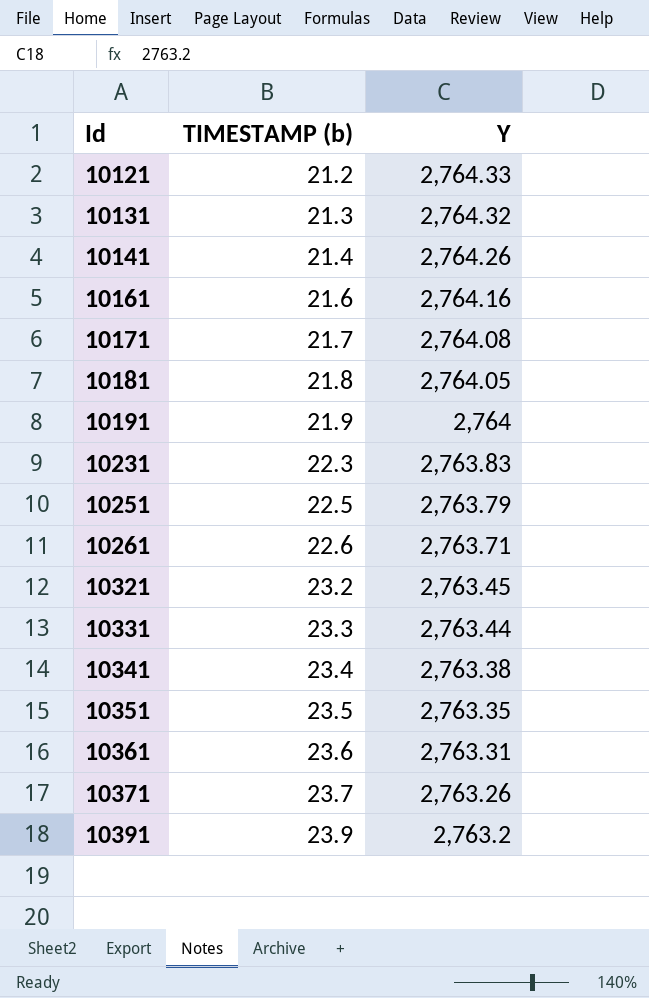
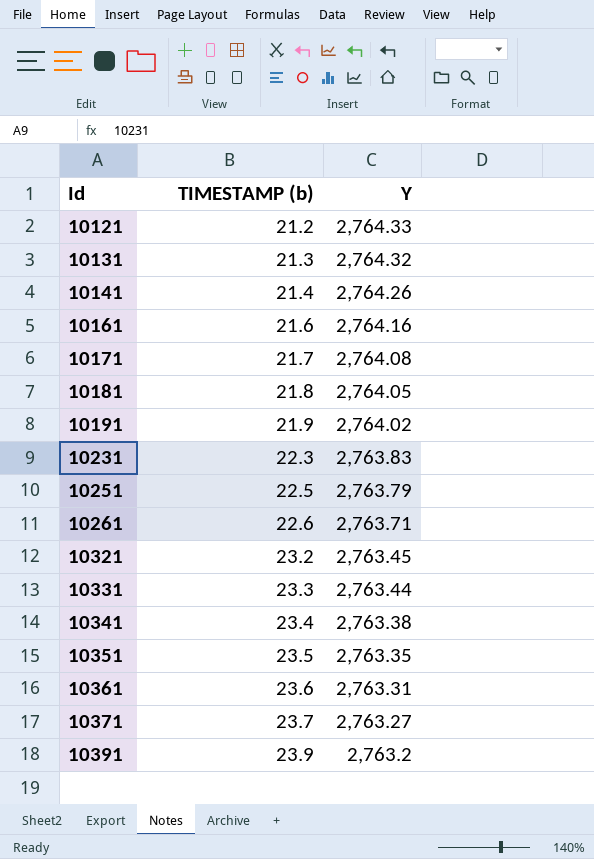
10191 | Y: 2,764 -> 2,764.02
10371 | Y: 2,763.26 -> 2,763.27

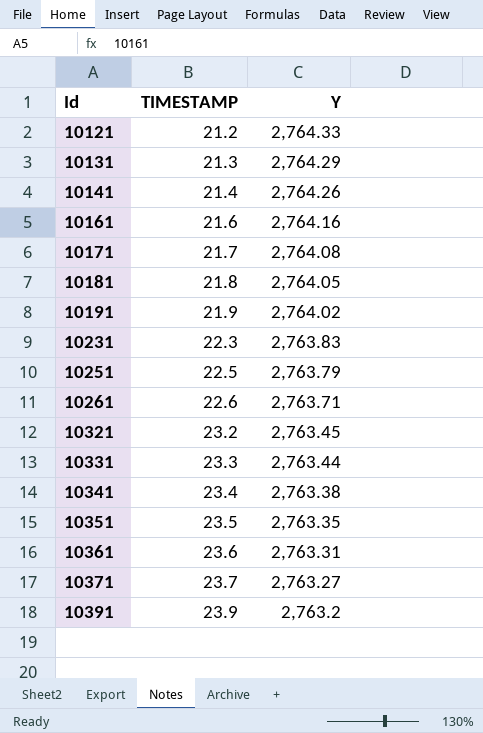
column name: TIMESTAMP (b) -> TIMESTAMP
10131 | Y: 2,764.32 -> 2,764.29

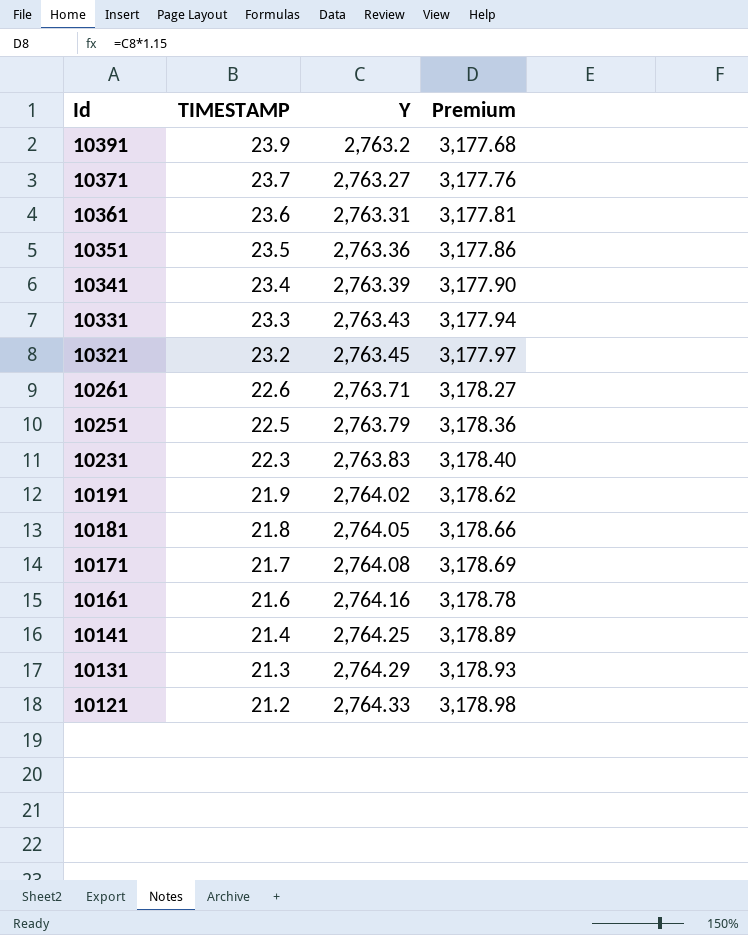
row order: Id ascending -> Id descending
column Premium | formula: none -> [Y] * 1.15
10351 | Y: 2,763.35 -> 2,763.36
10341 | Y: 2,763.38 -> 2,763.39
10331 | Y: 2,763.44 -> 2,763.43
10141 | Y: 2,764.26 -> 2,764.25

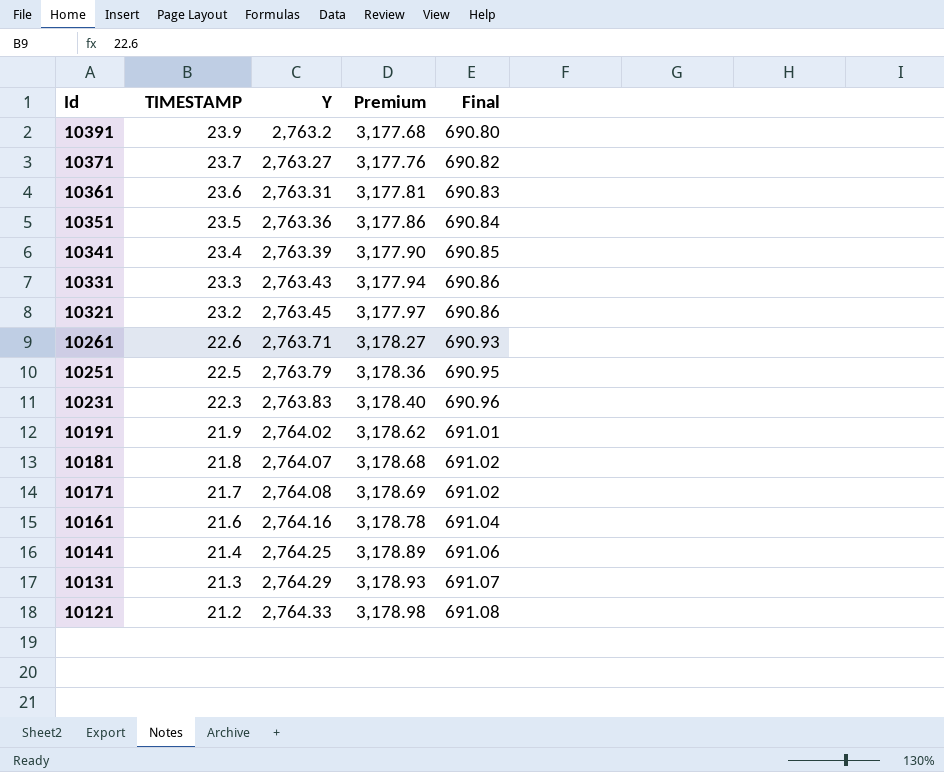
column Final | formula: none -> [Y] * 0.25
10181 | Y: 2,764.05 -> 2,764.07
10181 | Premium: 3,178.66 -> 3,178.68

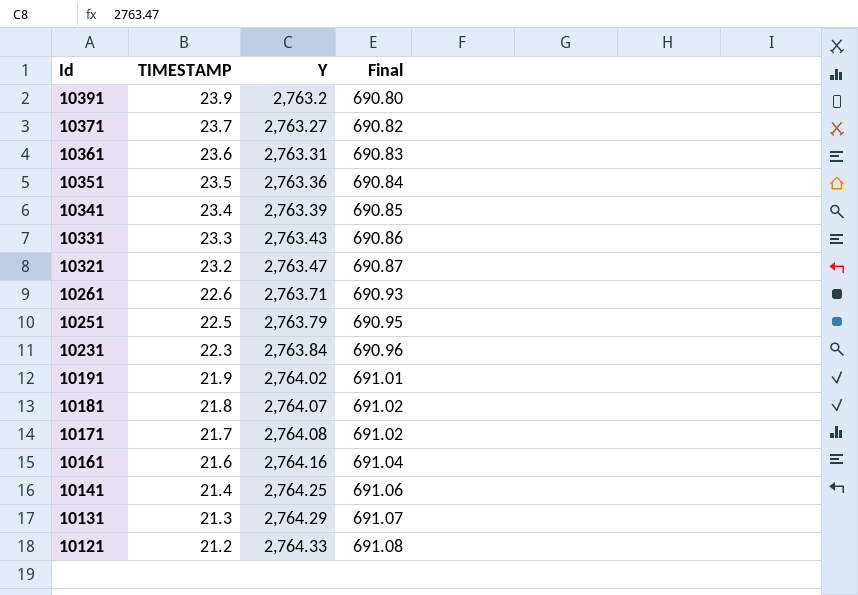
column Premium | formula: [Y] * 1.15 -> none
10321 | Y: 2,763.45 -> 2,763.47
10321 | Final: 690.86 -> 690.87
10231 | Y: 2,763.83 -> 2,763.84

